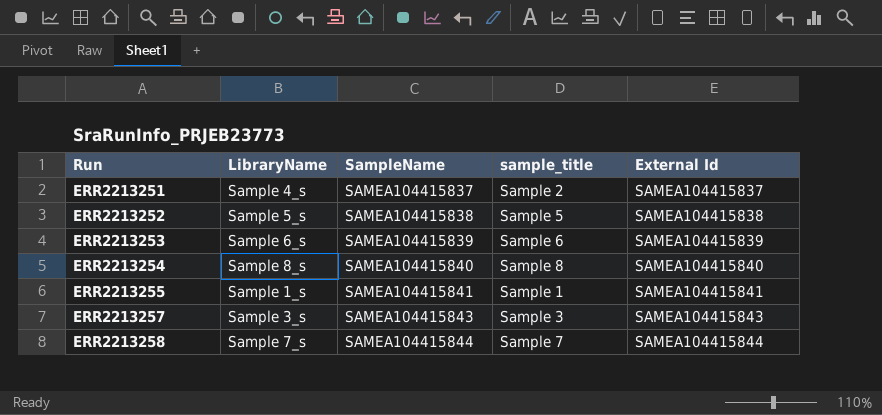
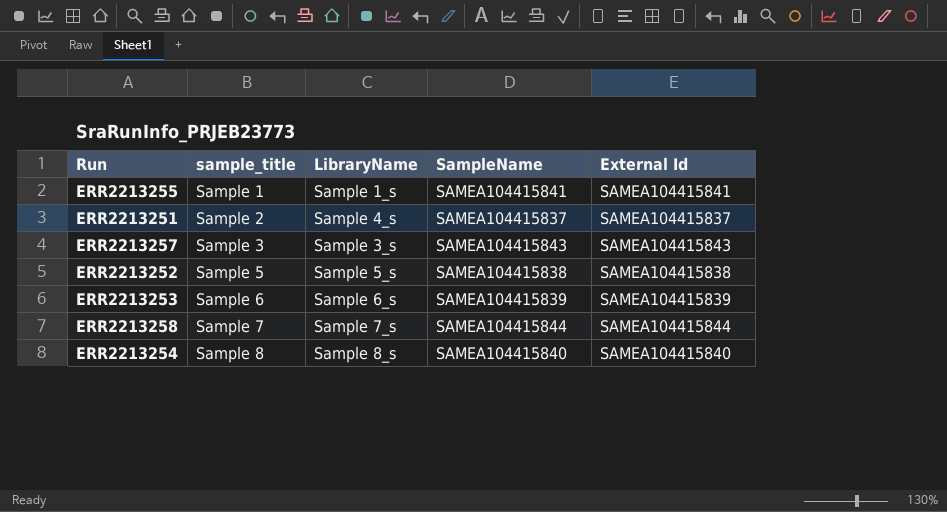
row order: Run ascending -> sample_title ascending
column sample_title | position: 4 -> 2

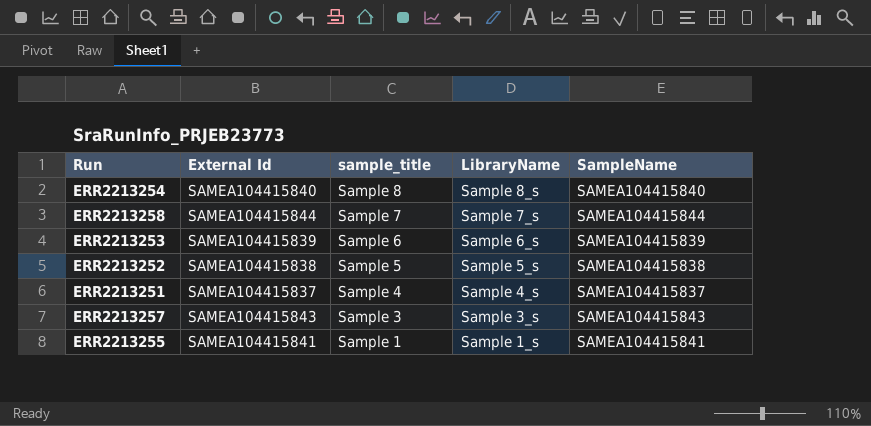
row order: sample_title ascending -> sample_title descending
column External Id | position: 5 -> 2
ERR2213251 | sample_title: Sample 2 -> Sample 4

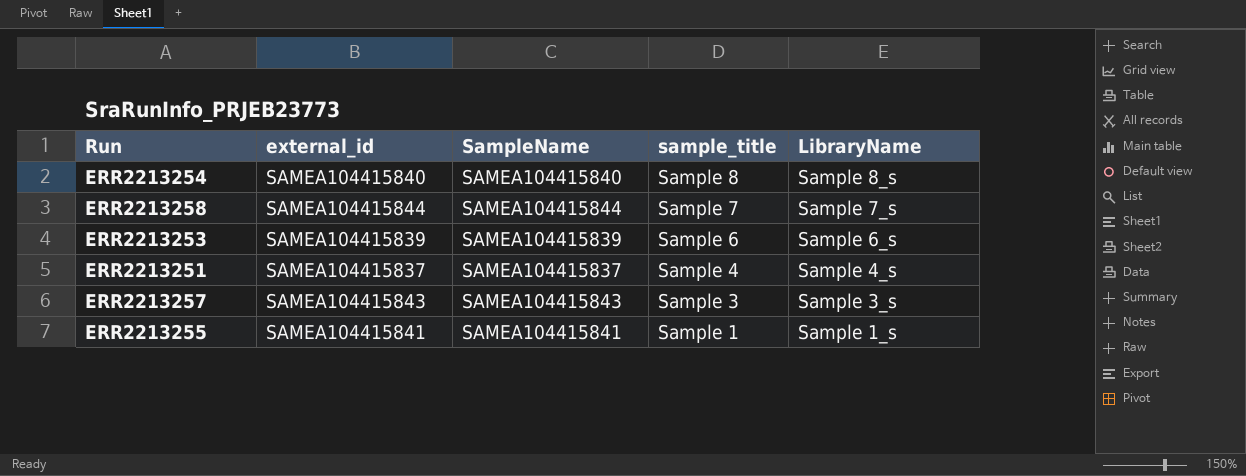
column name: External Id -> external_id
column SampleName | position: 5 -> 3
row ERR2213252: SAMEA104415838 | Sample 5 | Sample 5_s | SAMEA104415838 -> none

